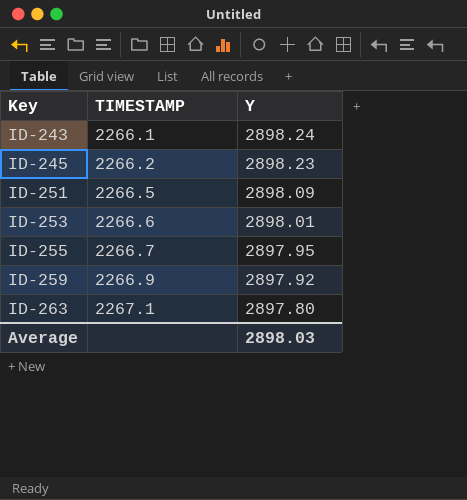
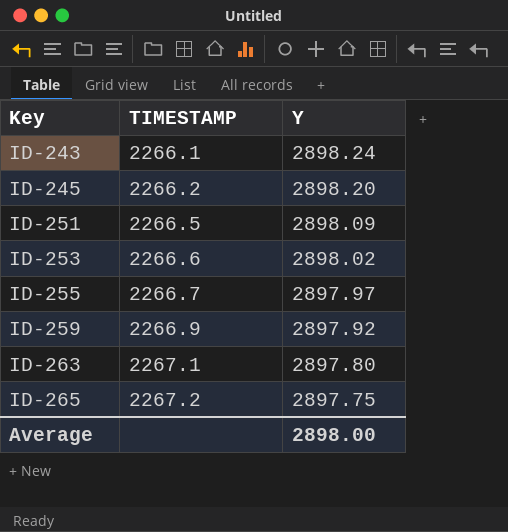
ID-245 | Y: 2898.23 -> 2898.20
ID-253 | Y: 2898.01 -> 2898.02
ID-255 | Y: 2897.95 -> 2897.97
row ID-265: none -> 2267.2 | 2897.75
Average | Y: 2898.03 -> 2898.00

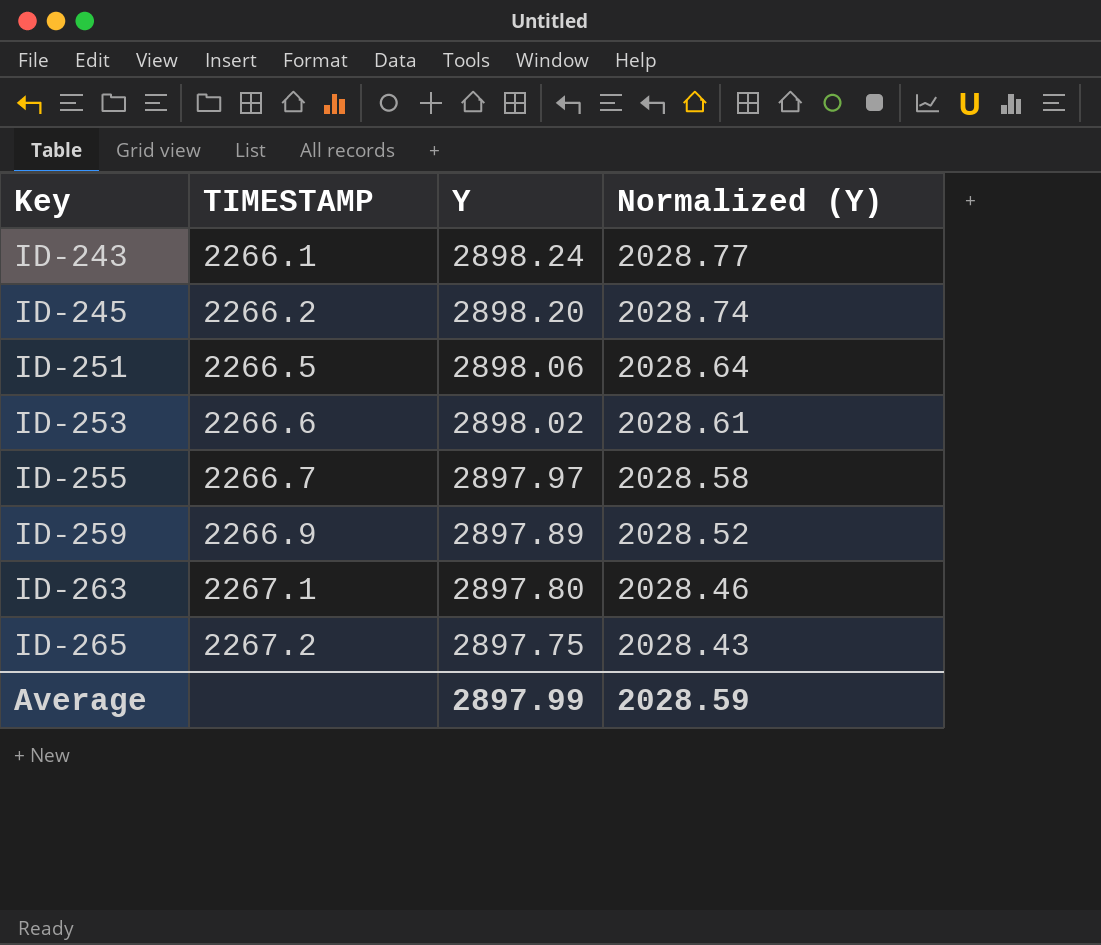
column Normalized (Y) | formula: none -> [Y] * 0.7
ID-251 | Y: 2898.09 -> 2898.06
ID-259 | Y: 2897.92 -> 2897.89
Average | Y: 2898.00 -> 2897.99

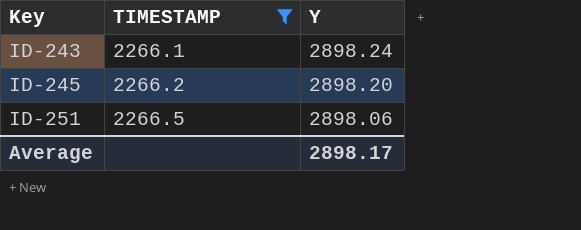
filter: none -> TIMESTAMP <= 2266.5
column Normalized (Y) | formula: [Y] * 0.7 -> none
Average | Y: 2897.99 -> 2898.17

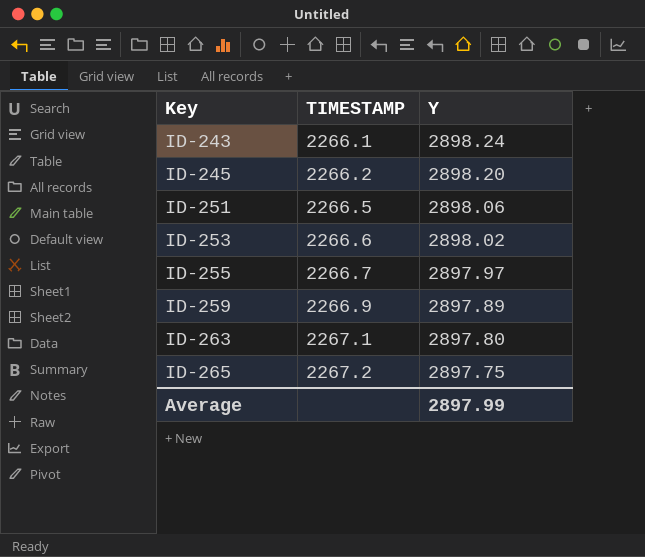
filter: TIMESTAMP <= 2266.5 -> none
Average | Y: 2898.17 -> 2897.99

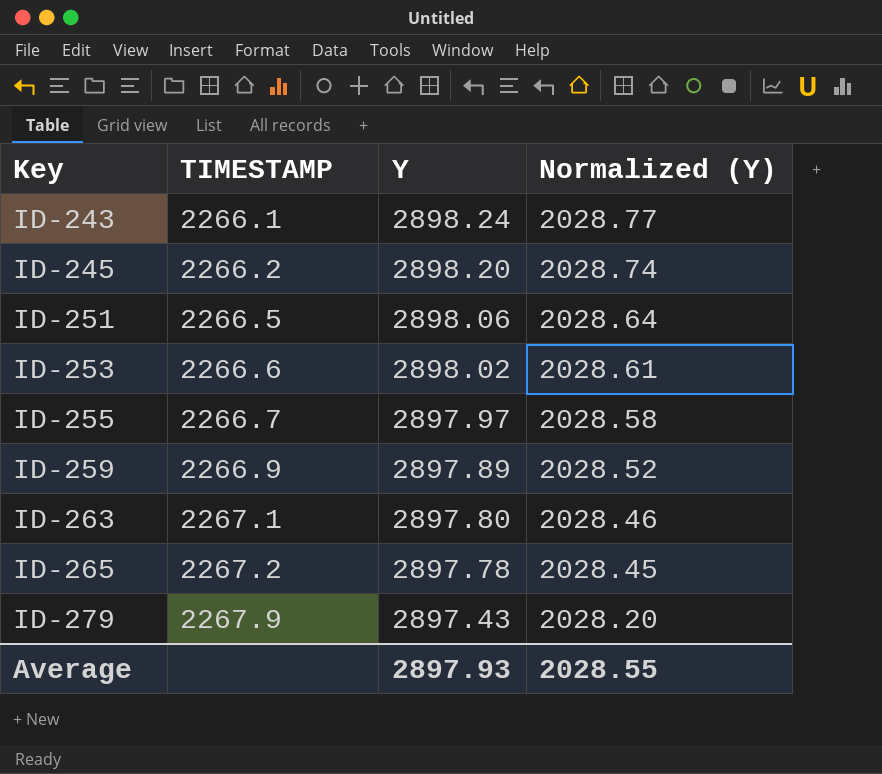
column Normalized (Y) | formula: none -> [Y] * 0.7
ID-265 | Y: 2897.75 -> 2897.78
row ID-279: none -> 2267.9 | 2897.43 | 2028.20
Average | Y: 2897.99 -> 2897.93

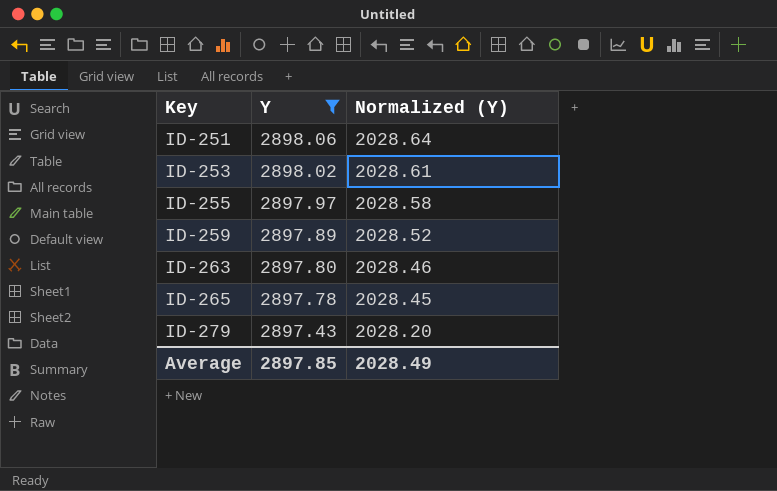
filter: none -> Y <= 2898.06
column TIMESTAMP | position: 2 -> none
Average | Y: 2897.93 -> 2897.85
Average | Normalized (Y): 2028.55 -> 2028.49

